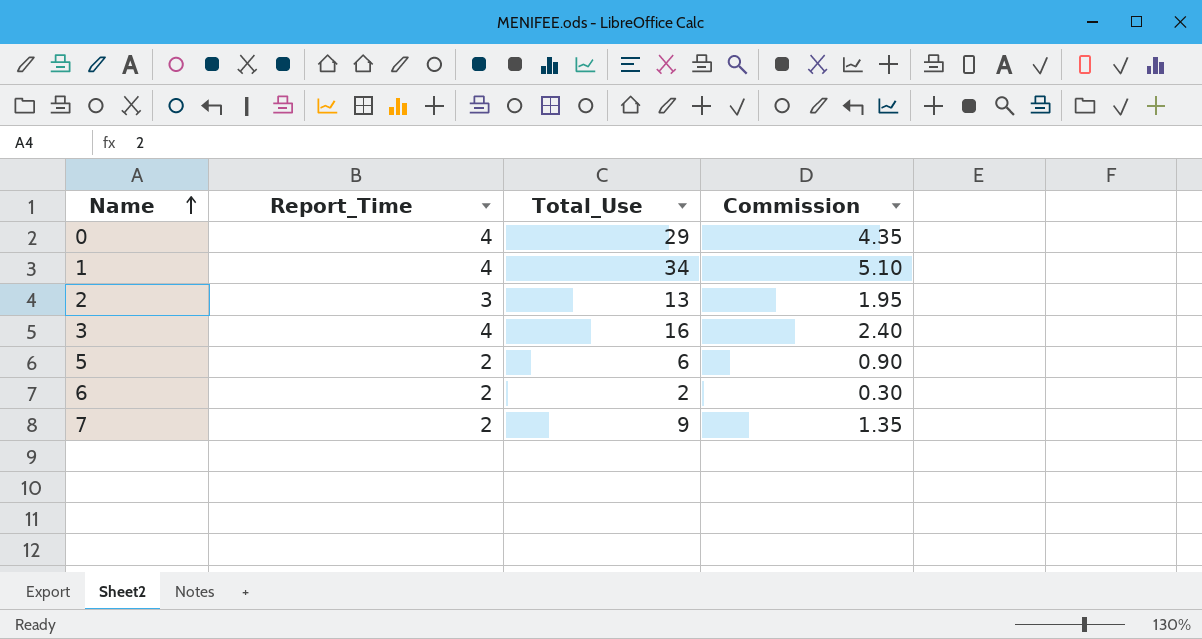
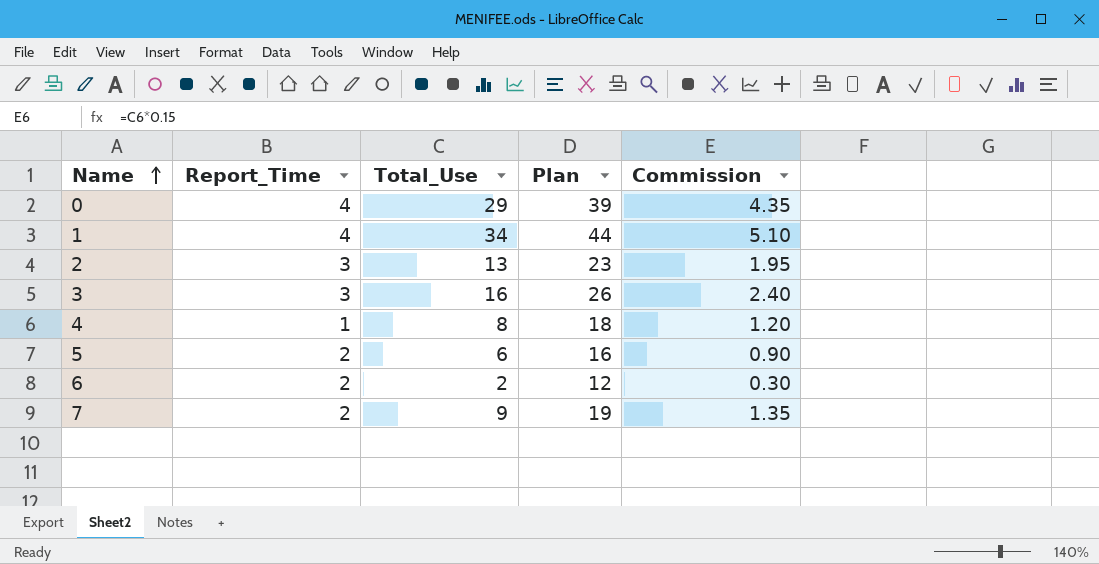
column Plan | formula: none -> [Total_Use] + 10
3 | Report_Time: 4 -> 3
row 4: none -> 1 | 8 | 18 | 1.20

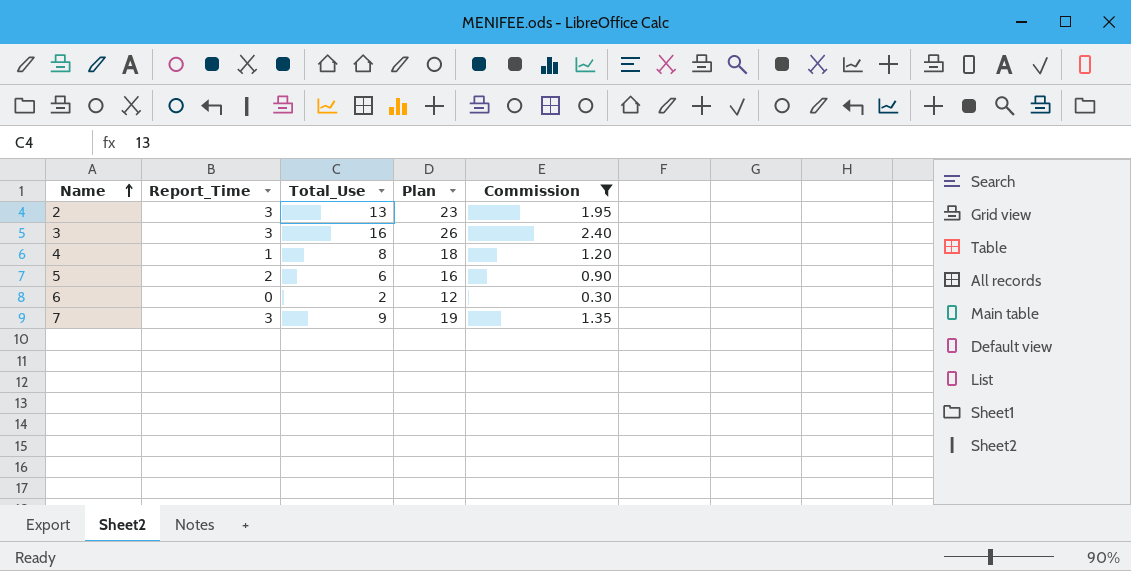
filter: none -> Commission <= 2.40
6 | Report_Time: 2 -> 0
7 | Report_Time: 2 -> 3

